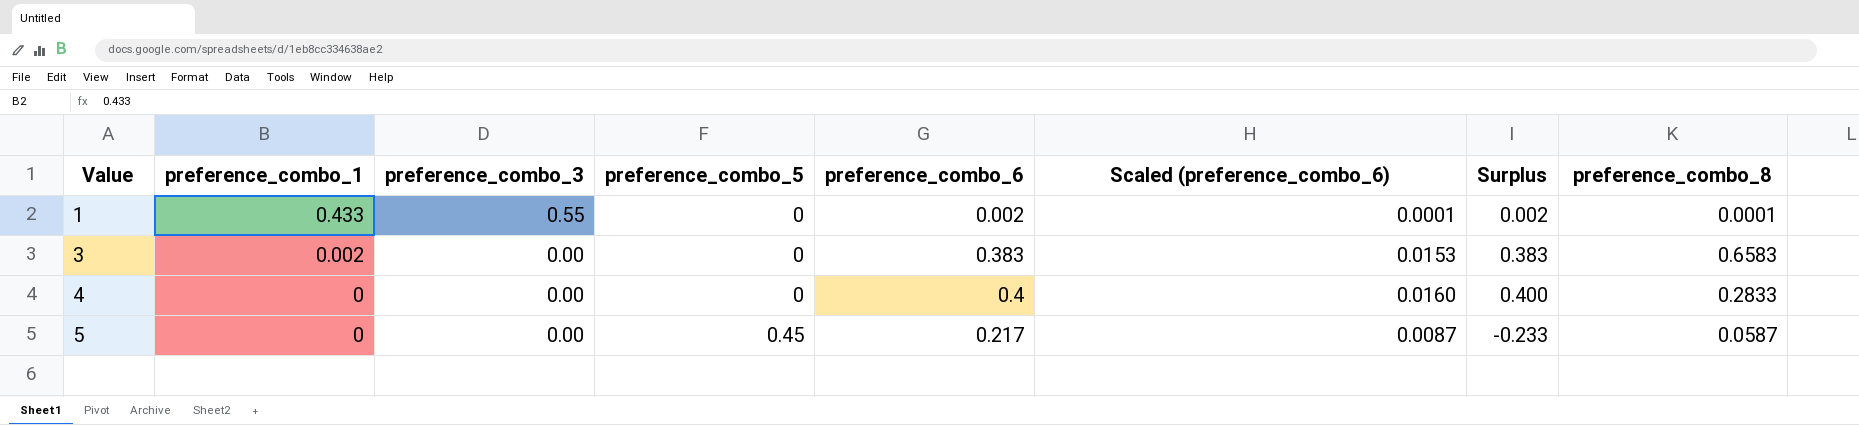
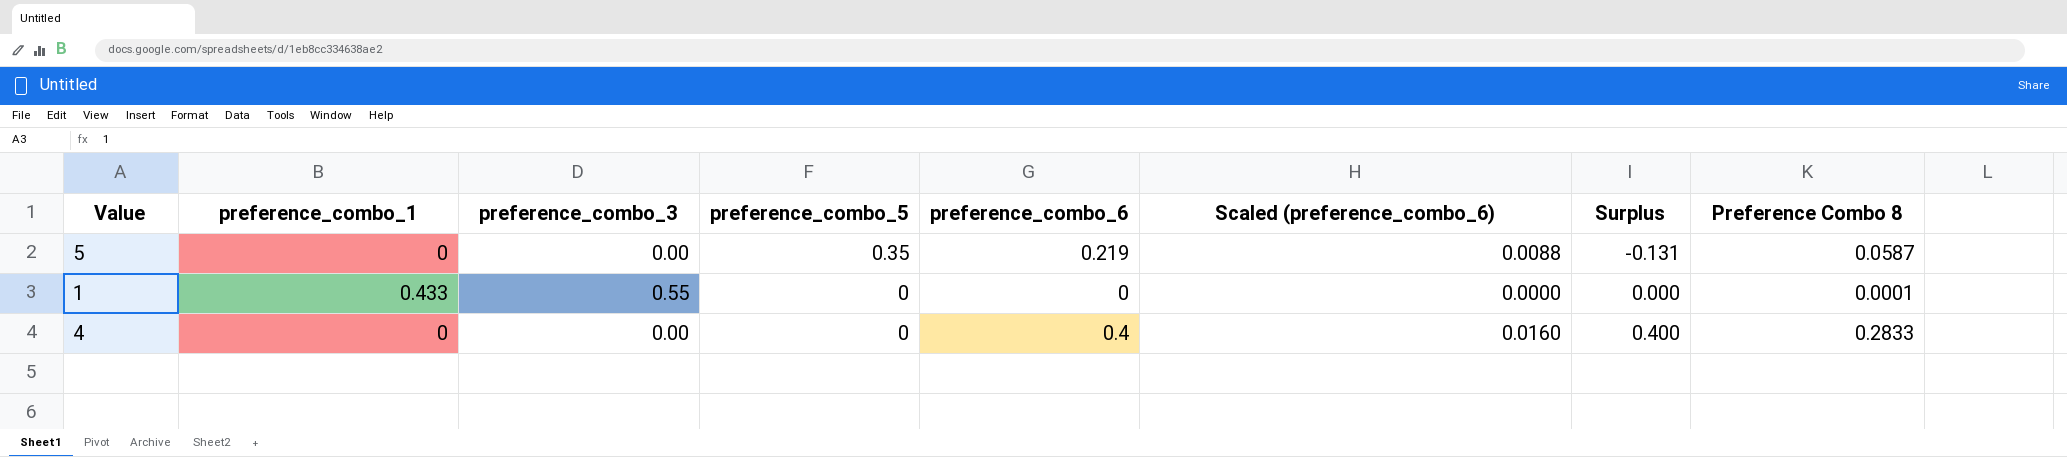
row order: Value ascending -> preference_combo_5 descending
column name: preference_combo_8 -> Preference Combo 8
row 3: 0.002 | 0.00 | 0 | 0.383 | 0.0153 | 0.383 | 0.6583 -> none
5 | preference_combo_5: 0.45 -> 0.35
5 | preference_combo_6: 0.217 -> 0.219
5 | Scaled (preference_combo_6): 0.0087 -> 0.0088
5 | Surplus: -0.233 -> -0.131
1 | preference_combo_6: 0.002 -> 0
1 | Scaled (preference_combo_6): 0.0001 -> 0.0000
1 | Surplus: 0.002 -> 0.000

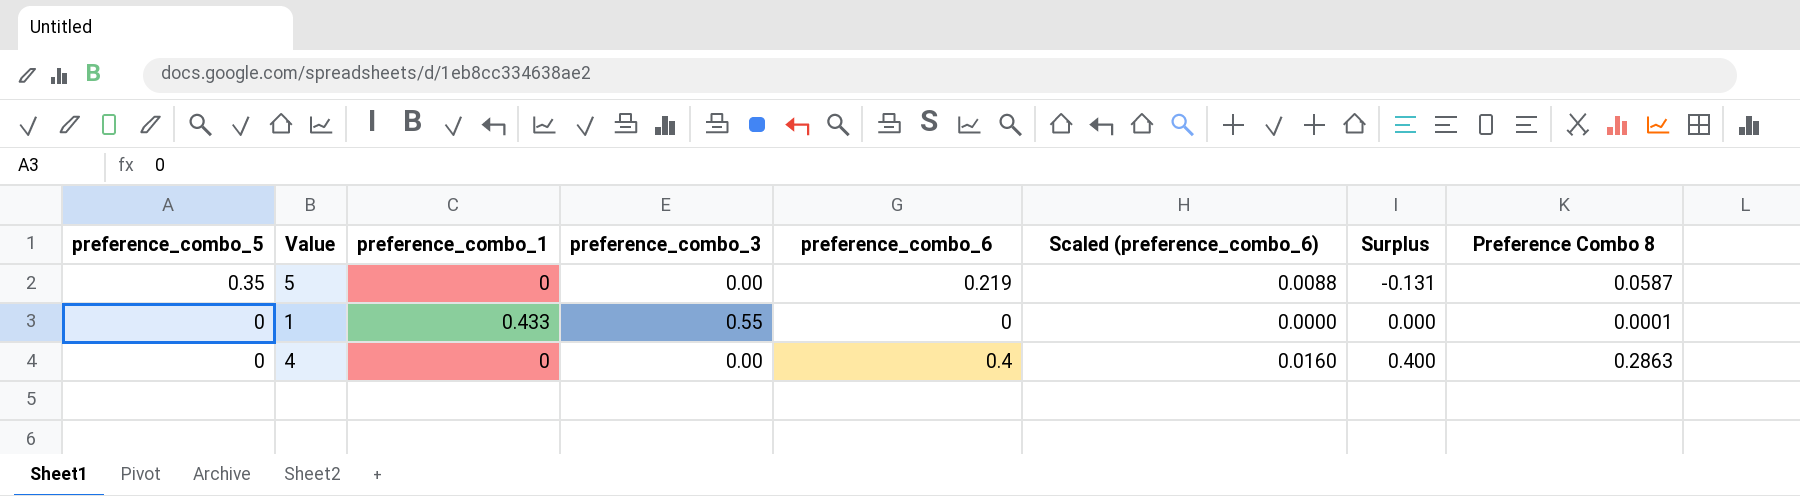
column preference_combo_5 | position: 4 -> 1
4 | Preference Combo 8: 0.2833 -> 0.2863

